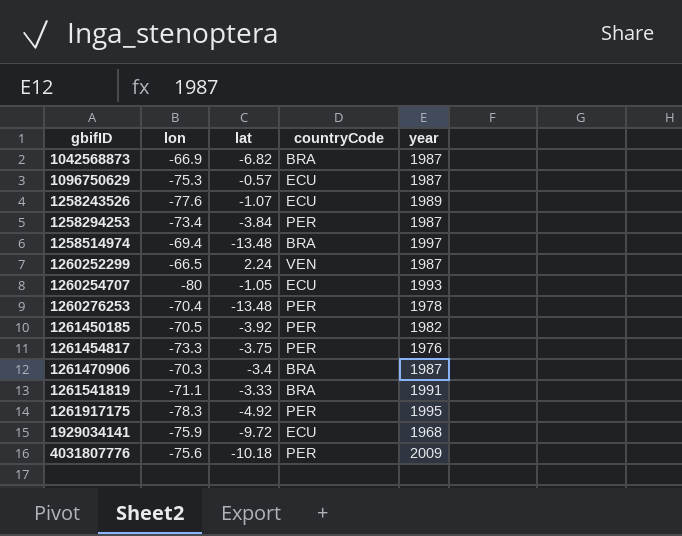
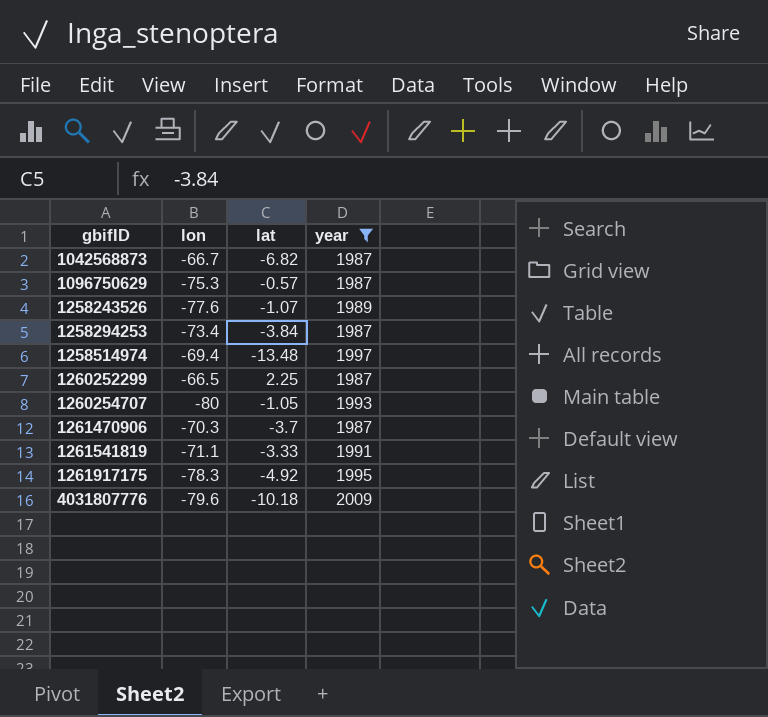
filter: none -> year >= 1987
column countryCode | position: 4 -> none
1042568873 | lon: -66.9 -> -66.7
1260252299 | lat: 2.24 -> 2.25
1261470906 | lat: -3.4 -> -3.7
4031807776 | lon: -75.6 -> -79.6

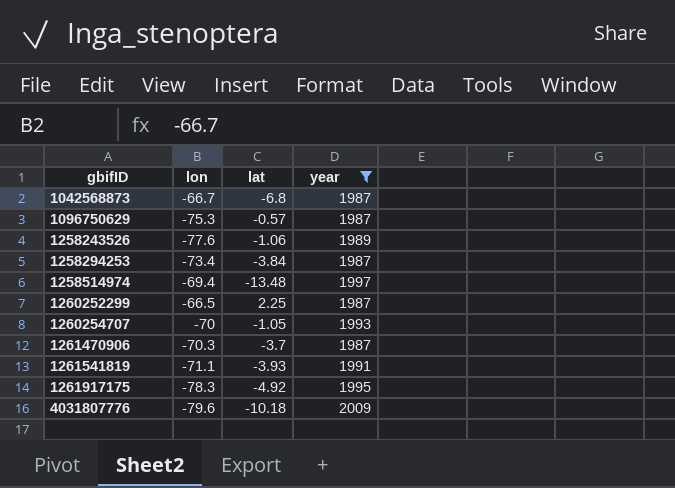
1042568873 | lat: -6.82 -> -6.8
1258243526 | lat: -1.07 -> -1.06
1260254707 | lon: -80 -> -70
1261541819 | lat: -3.33 -> -3.93

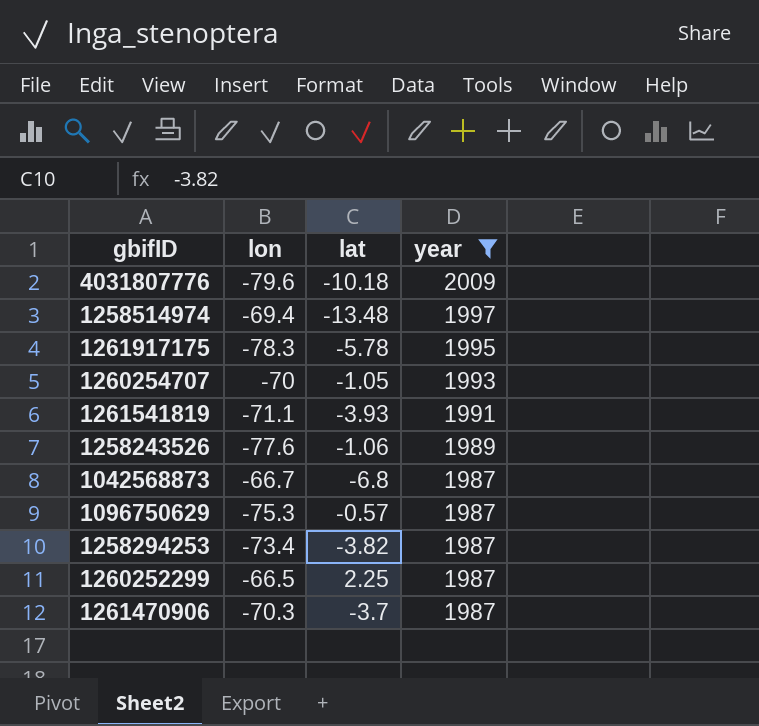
row order: gbifID ascending -> year descending
1261917175 | lat: -4.92 -> -5.78
1258294253 | lat: -3.84 -> -3.82

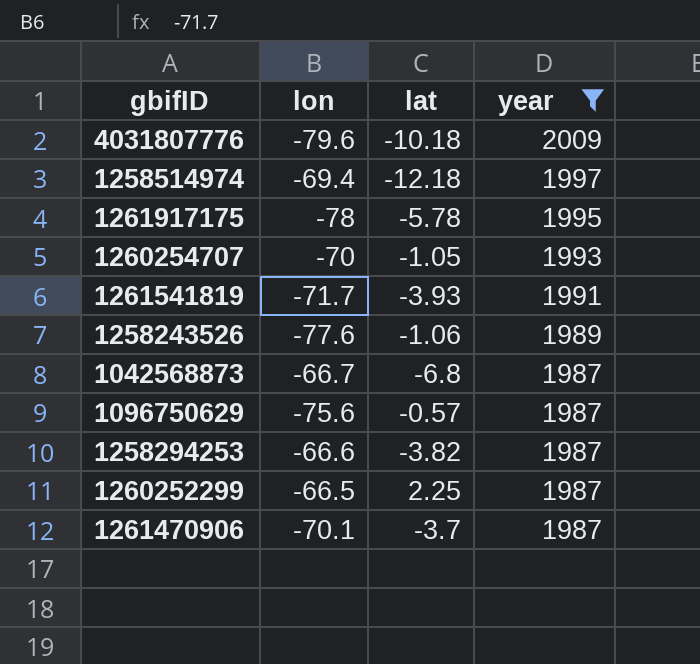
1258514974 | lat: -13.48 -> -12.18
1261917175 | lon: -78.3 -> -78
1261541819 | lon: -71.1 -> -71.7
1096750629 | lon: -75.3 -> -75.6
1258294253 | lon: -73.4 -> -66.6
1261470906 | lon: -70.3 -> -70.1

